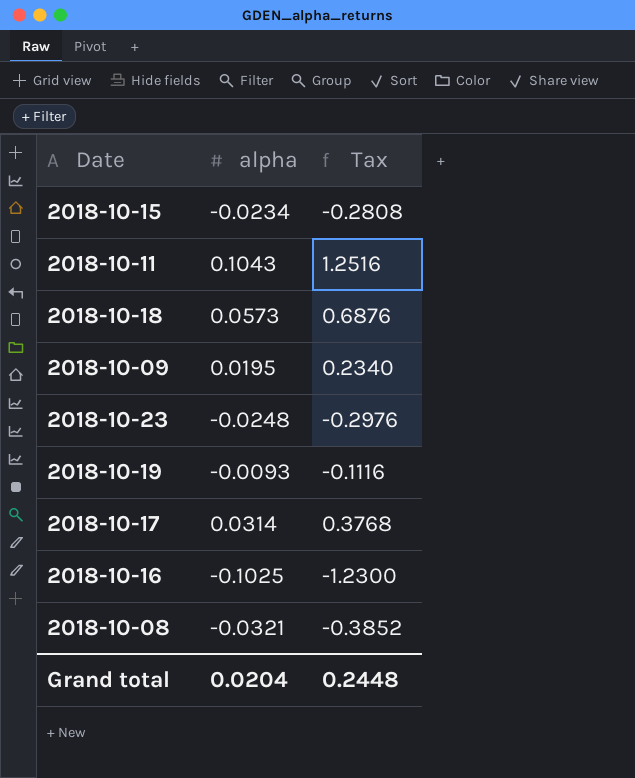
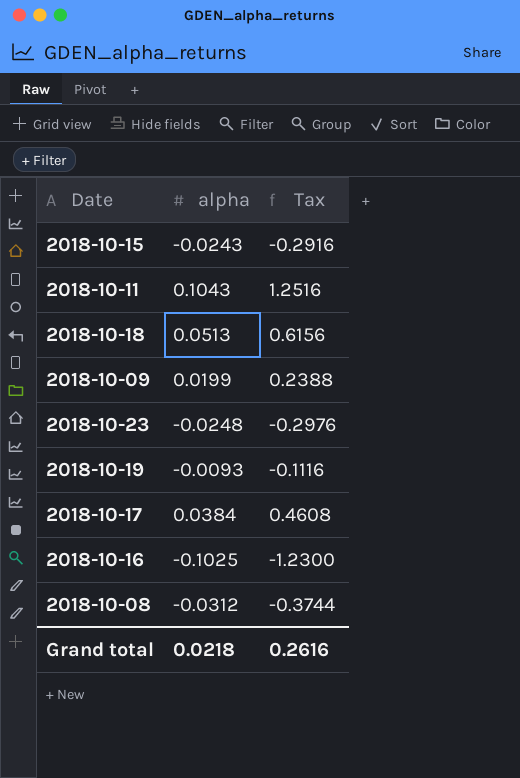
2018-10-15 | alpha: -0.0234 -> -0.0243
2018-10-15 | Tax: -0.2808 -> -0.2916
2018-10-18 | alpha: 0.0573 -> 0.0513
2018-10-18 | Tax: 0.6876 -> 0.6156
2018-10-09 | alpha: 0.0195 -> 0.0199
2018-10-09 | Tax: 0.2340 -> 0.2388
2018-10-17 | alpha: 0.0314 -> 0.0384
2018-10-17 | Tax: 0.3768 -> 0.4608
2018-10-08 | alpha: -0.0321 -> -0.0312
2018-10-08 | Tax: -0.3852 -> -0.3744
Grand total | alpha: 0.0204 -> 0.0218
Grand total | Tax: 0.2448 -> 0.2616

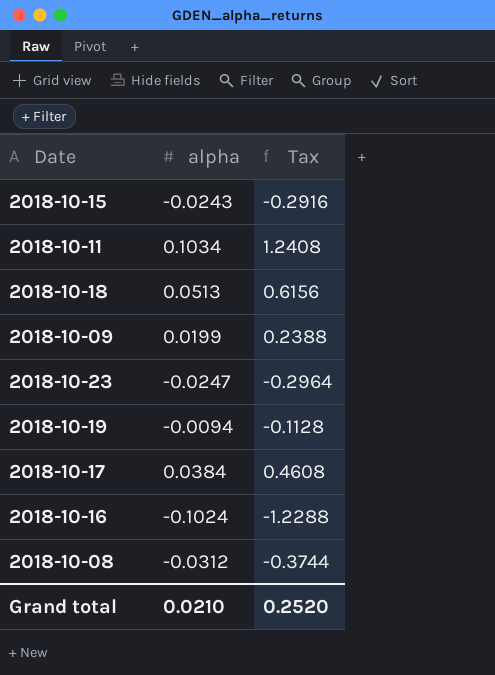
2018-10-11 | alpha: 0.1043 -> 0.1034
2018-10-11 | Tax: 1.2516 -> 1.2408
2018-10-23 | alpha: -0.0248 -> -0.0247
2018-10-23 | Tax: -0.2976 -> -0.2964
2018-10-19 | alpha: -0.0093 -> -0.0094
2018-10-19 | Tax: -0.1116 -> -0.1128
2018-10-16 | alpha: -0.1025 -> -0.1024
2018-10-16 | Tax: -1.2300 -> -1.2288
Grand total | alpha: 0.0218 -> 0.0210
Grand total | Tax: 0.2616 -> 0.2520

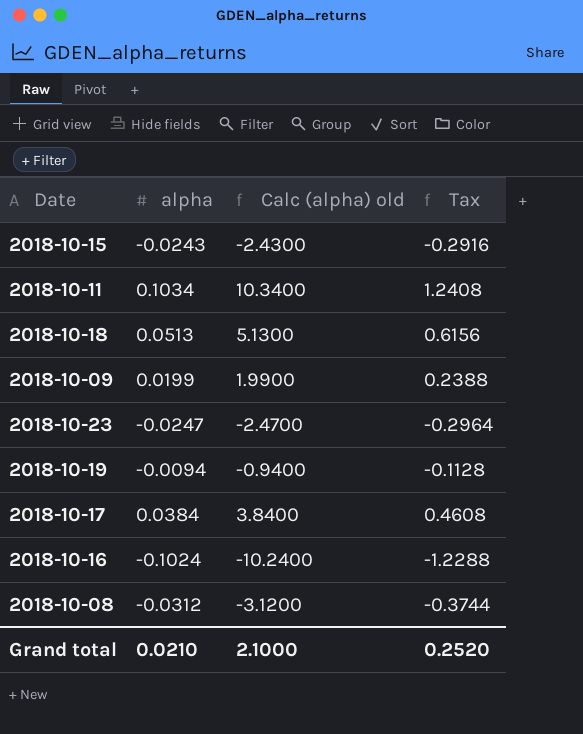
column Calc (alpha) old | formula: none -> [alpha] * 100

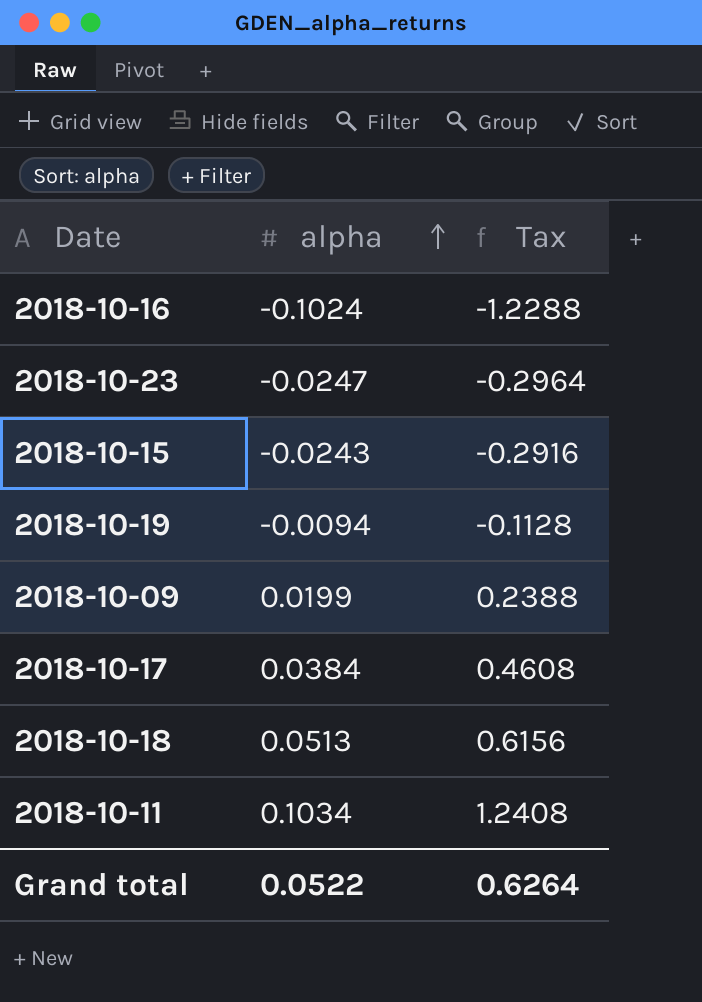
row order: none -> alpha ascending
column Calc (alpha) old | formula: [alpha] * 100 -> none
row 2018-10-08: -0.0312 | -3.1200 | -0.3744 -> none
Grand total | alpha: 0.0210 -> 0.0522
Grand total | Tax: 0.2520 -> 0.6264

